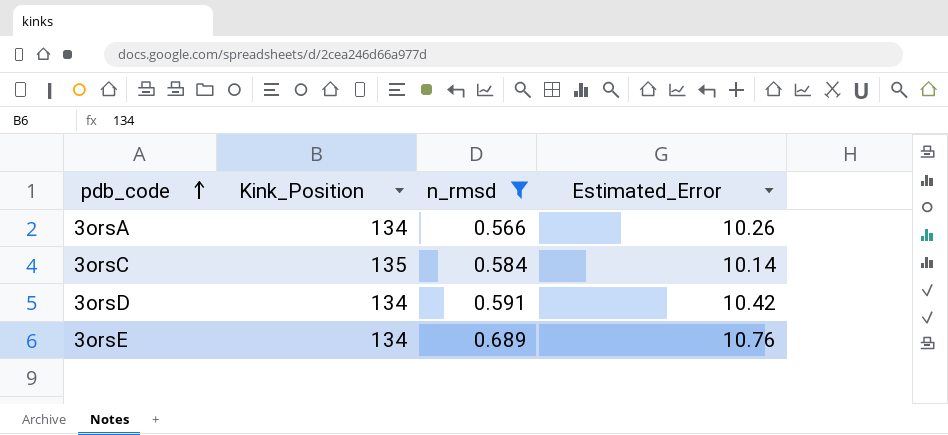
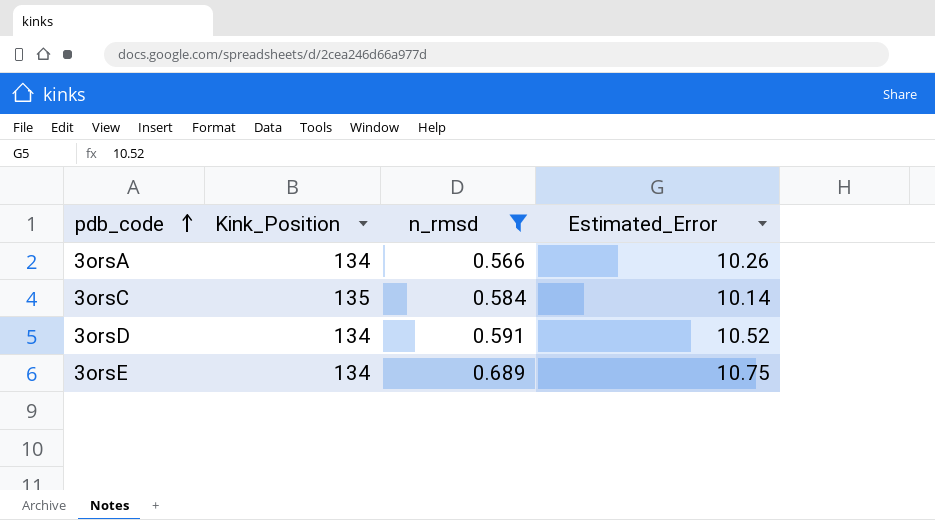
3orsD | Estimated_Error: 10.42 -> 10.52
3orsE | Estimated_Error: 10.76 -> 10.75

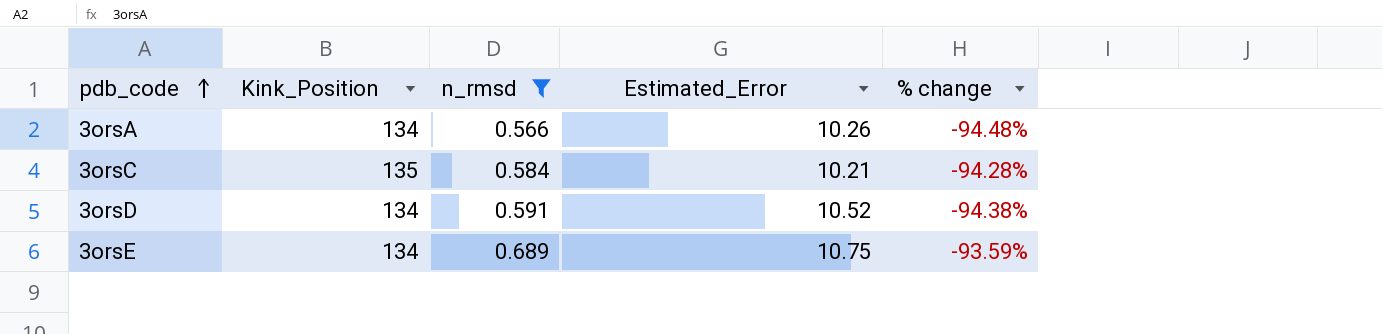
column % change | formula: none -> ([n_rmsd] - [Estimated_Error]) / [Estimated_Error]
3orsC | Estimated_Error: 10.14 -> 10.21

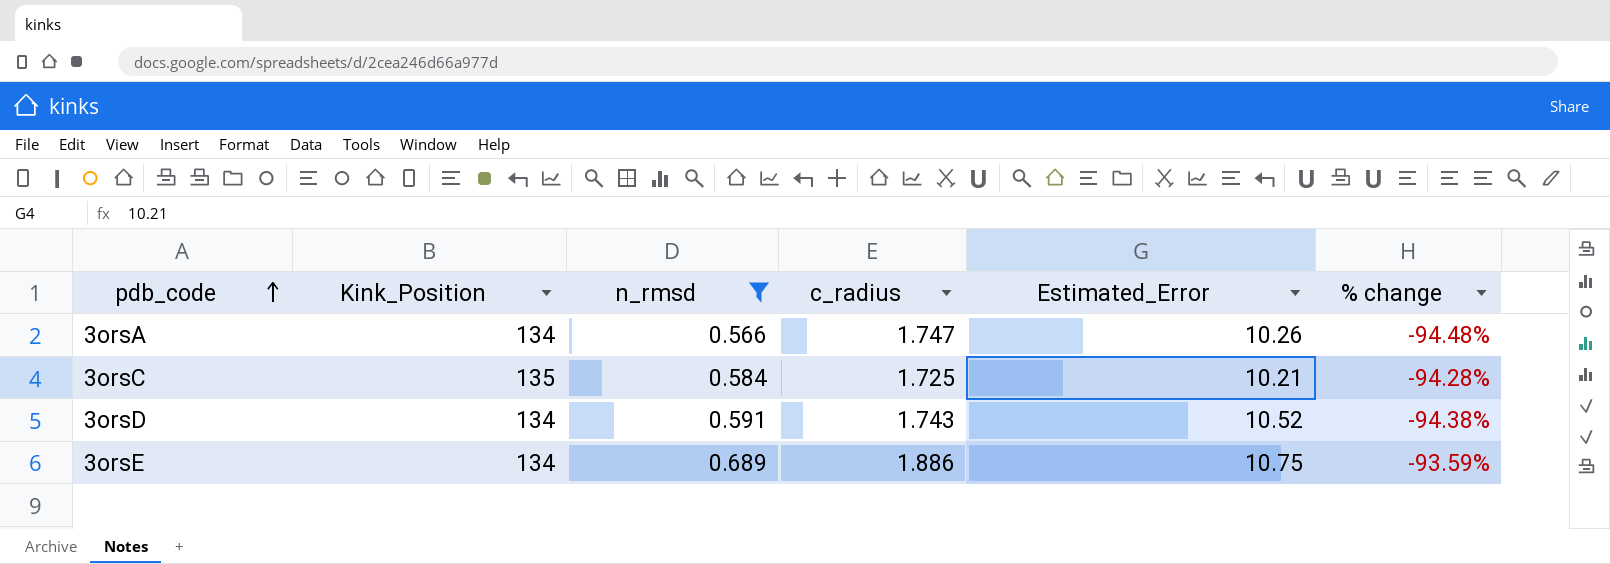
column c_radius | position: none -> 4

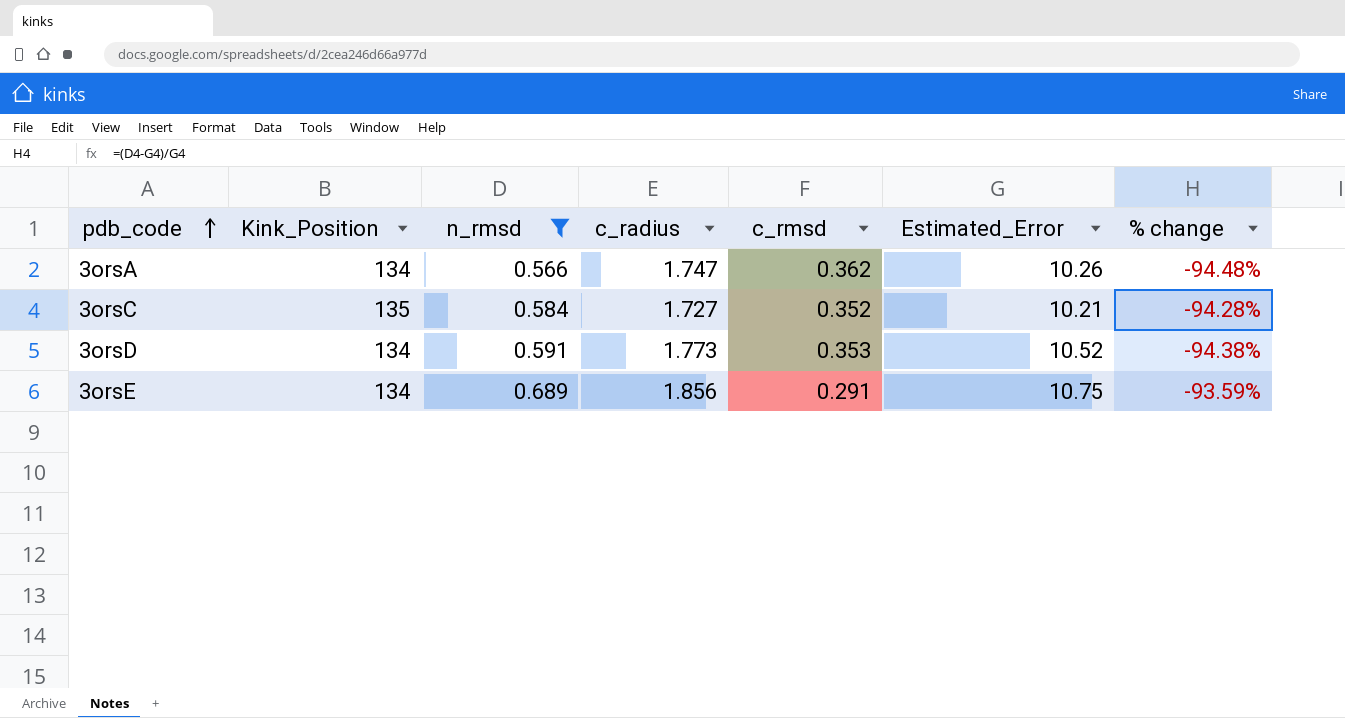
column c_rmsd | position: none -> 5
3orsC | c_radius: 1.725 -> 1.727
3orsD | c_radius: 1.743 -> 1.773
3orsE | c_radius: 1.886 -> 1.856

